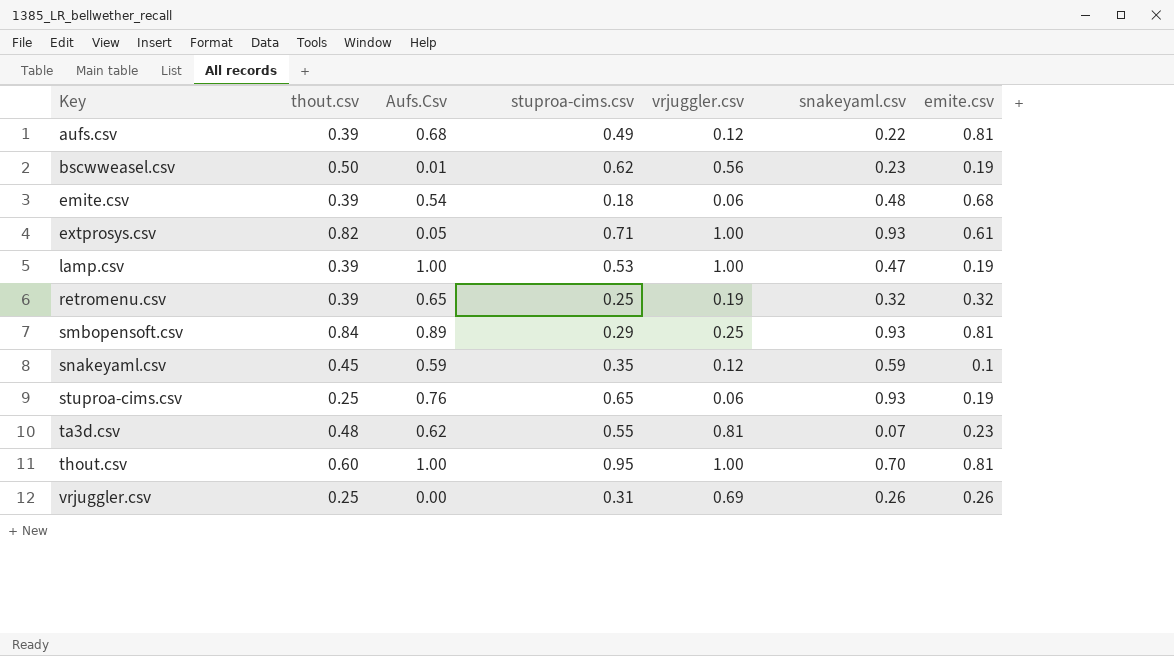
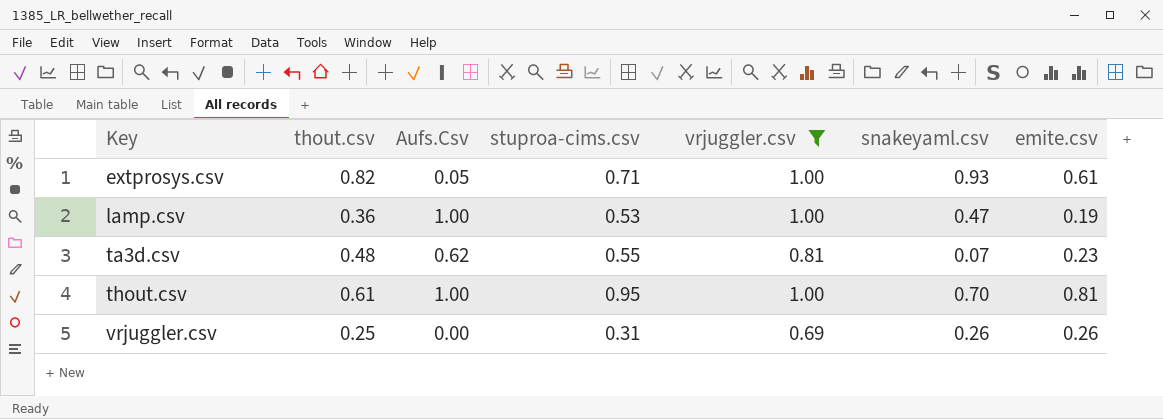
filter: none -> vrjuggler.csv >= 0.69
lamp.csv | thout.csv: 0.39 -> 0.36
thout.csv | thout.csv: 0.60 -> 0.61

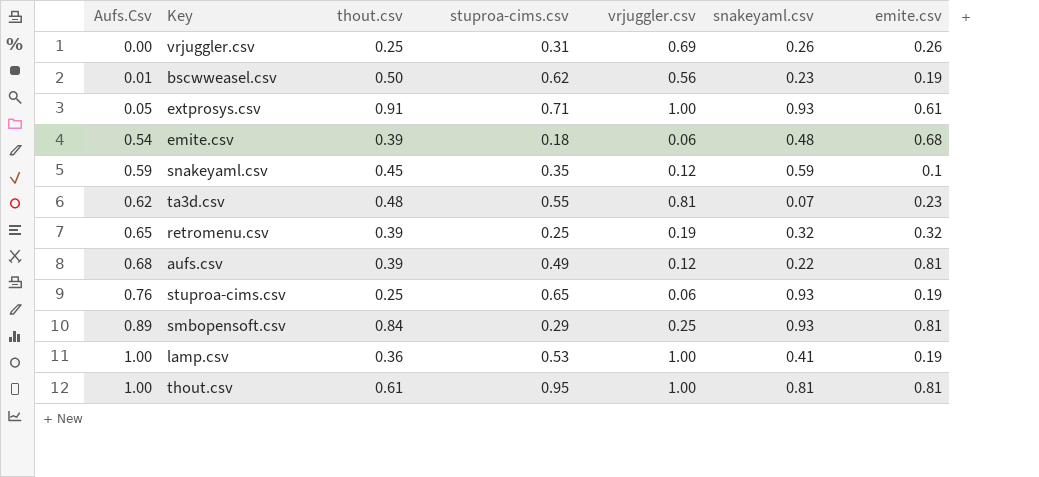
filter: vrjuggler.csv >= 0.69 -> none
row order: Key ascending -> Aufs.Csv ascending
column Aufs.Csv | position: 3 -> 1
extprosys.csv | thout.csv: 0.82 -> 0.91
lamp.csv | snakeyaml.csv: 0.47 -> 0.41
thout.csv | snakeyaml.csv: 0.70 -> 0.81

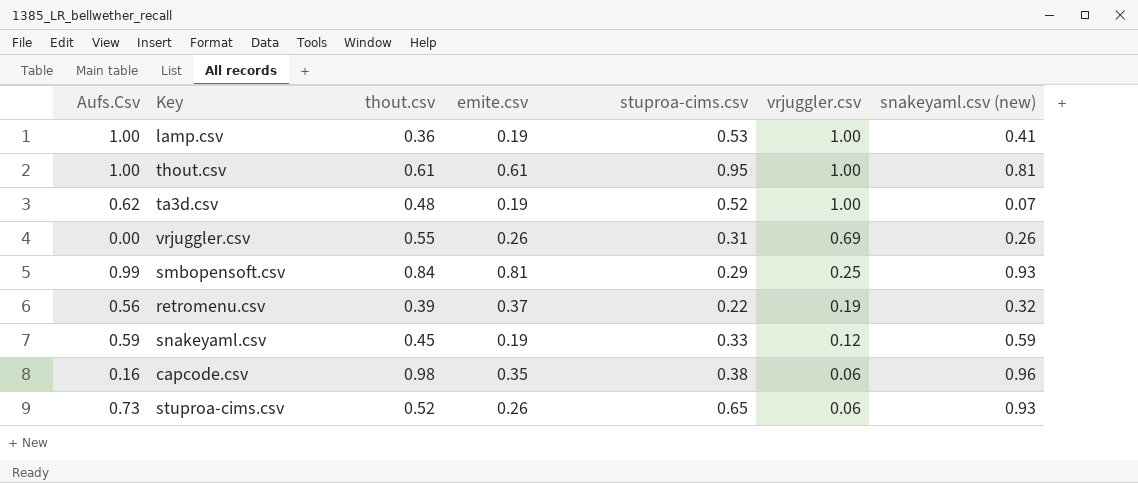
row order: Aufs.Csv ascending -> vrjuggler.csv descending
column emite.csv | position: 7 -> 4
column name: snakeyaml.csv -> snakeyaml.csv (new)
row bscwweasel.csv: 0.01 | 0.50 | 0.62 | 0.56 | 0.23 | 0.19 -> none
row extprosys.csv: 0.05 | 0.91 | 0.71 | 1.00 | 0.93 | 0.61 -> none
row emite.csv: 0.54 | 0.39 | 0.18 | 0.06 | 0.48 | 0.68 -> none
row aufs.csv: 0.68 | 0.39 | 0.49 | 0.12 | 0.22 | 0.81 -> none
thout.csv | emite.csv: 0.81 -> 0.61
ta3d.csv | emite.csv: 0.23 -> 0.19
ta3d.csv | stuproa-cims.csv: 0.55 -> 0.52
ta3d.csv | vrjuggler.csv: 0.81 -> 1.00
vrjuggler.csv | thout.csv: 0.25 -> 0.55
smbopensoft.csv | Aufs.Csv: 0.89 -> 0.99
retromenu.csv | Aufs.Csv: 0.65 -> 0.56
retromenu.csv | emite.csv: 0.32 -> 0.37
retromenu.csv | stuproa-cims.csv: 0.25 -> 0.22
snakeyaml.csv | emite.csv: 0.1 -> 0.19
snakeyaml.csv | stuproa-cims.csv: 0.35 -> 0.33
row capcode.csv: none -> 0.16 | 0.98 | 0.35 | 0.38 | 0.06 | 0.96
stuproa-cims.csv | Aufs.Csv: 0.76 -> 0.73
stuproa-cims.csv | thout.csv: 0.25 -> 0.52
stuproa-cims.csv | emite.csv: 0.19 -> 0.26

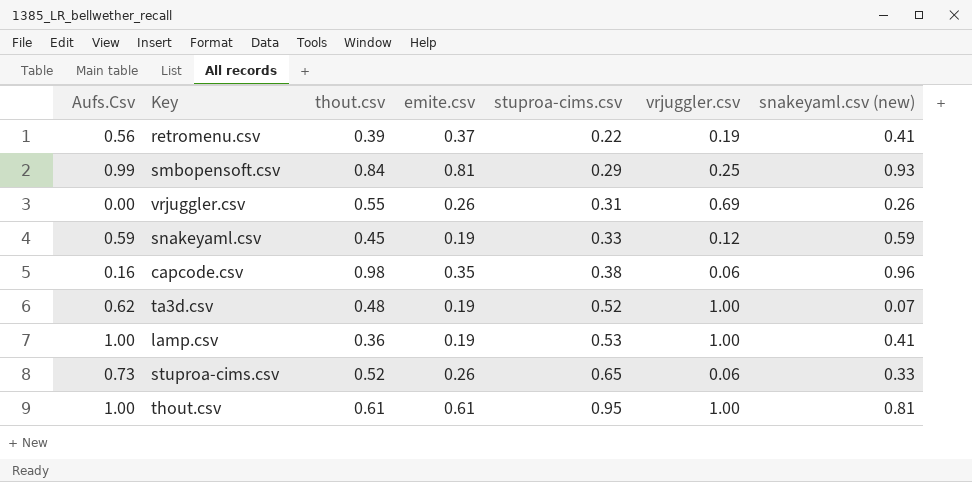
row order: vrjuggler.csv descending -> stuproa-cims.csv ascending
retromenu.csv | snakeyaml.csv (new): 0.32 -> 0.41
stuproa-cims.csv | snakeyaml.csv (new): 0.93 -> 0.33

